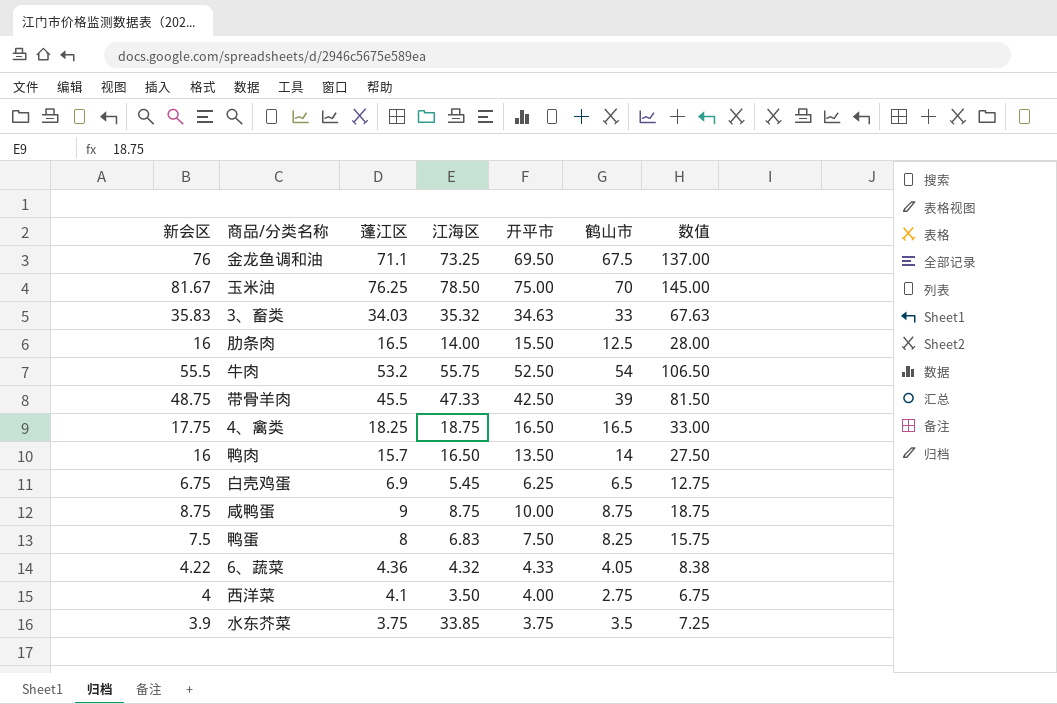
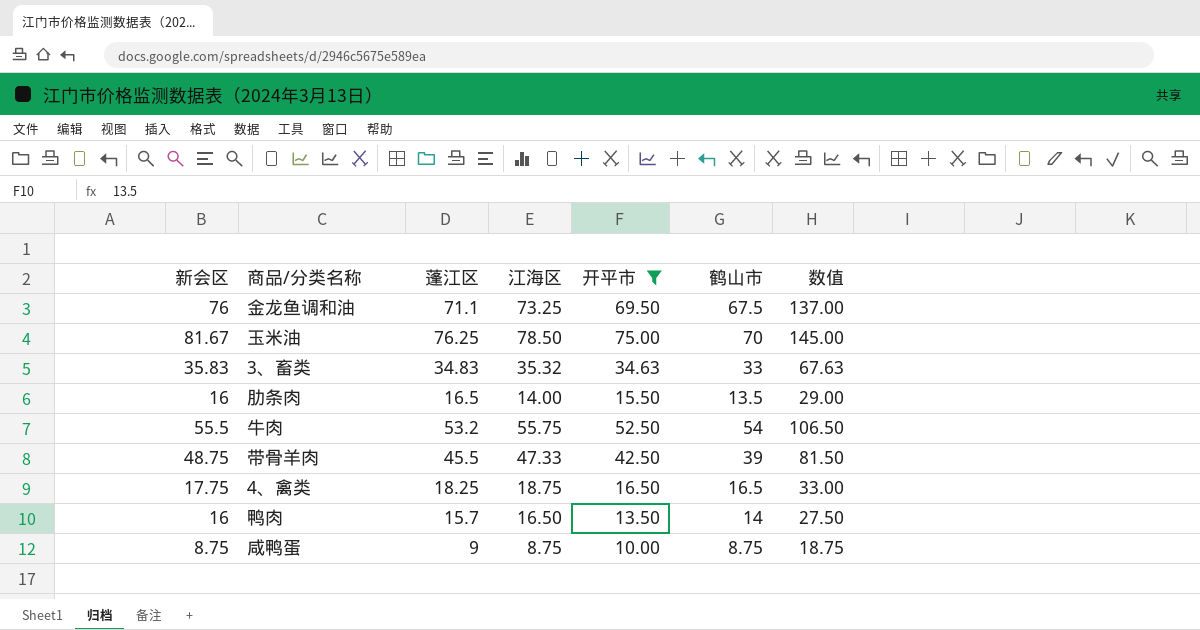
filter: none -> 开平市 >= 10.00
3、畜类 | 蓬江区: 34.03 -> 34.83
肋条肉 | 鹤山市: 12.5 -> 13.5
肋条肉 | 数值: 28.00 -> 29.00

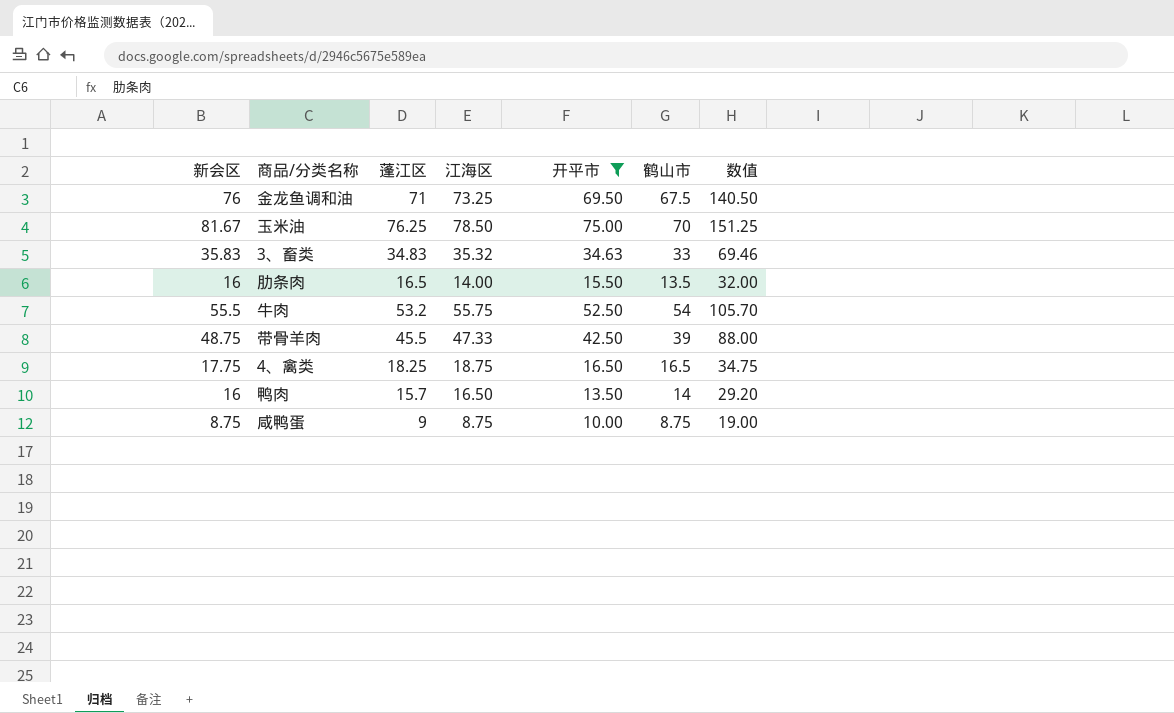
column 数值 | formula: [开平市] + [鹤山市] -> [蓬江区] + [开平市]
金龙鱼调和油 | 蓬江区: 71.1 -> 71

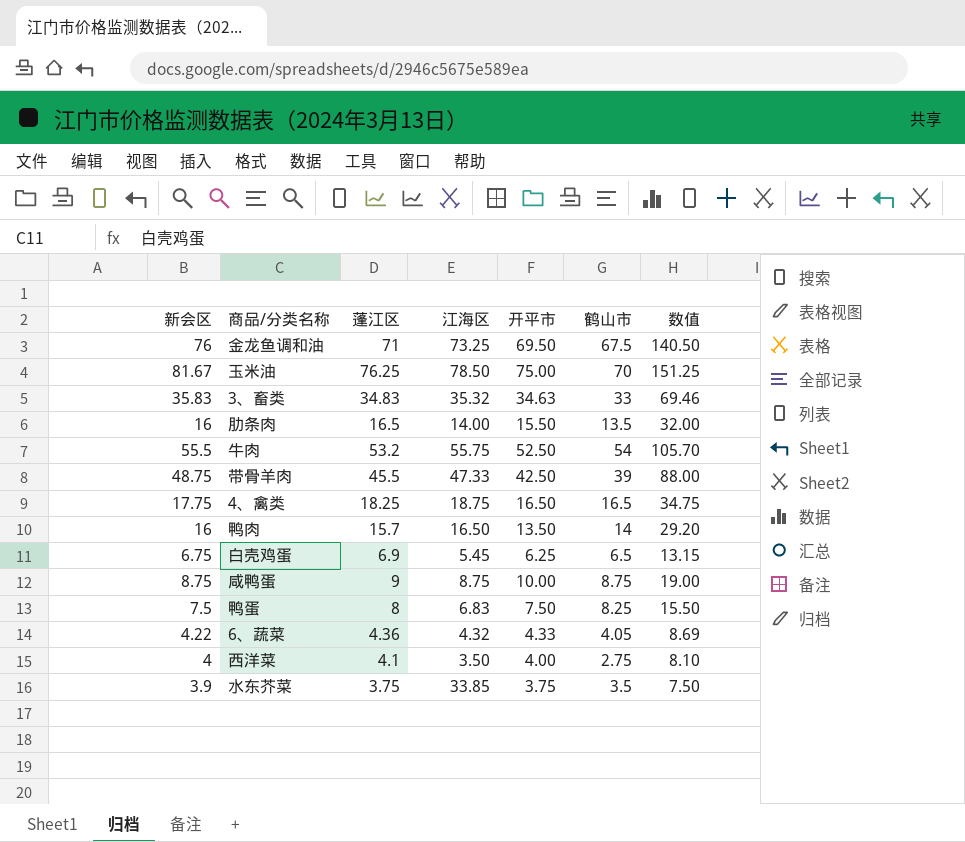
filter: 开平市 >= 10.00 -> none

